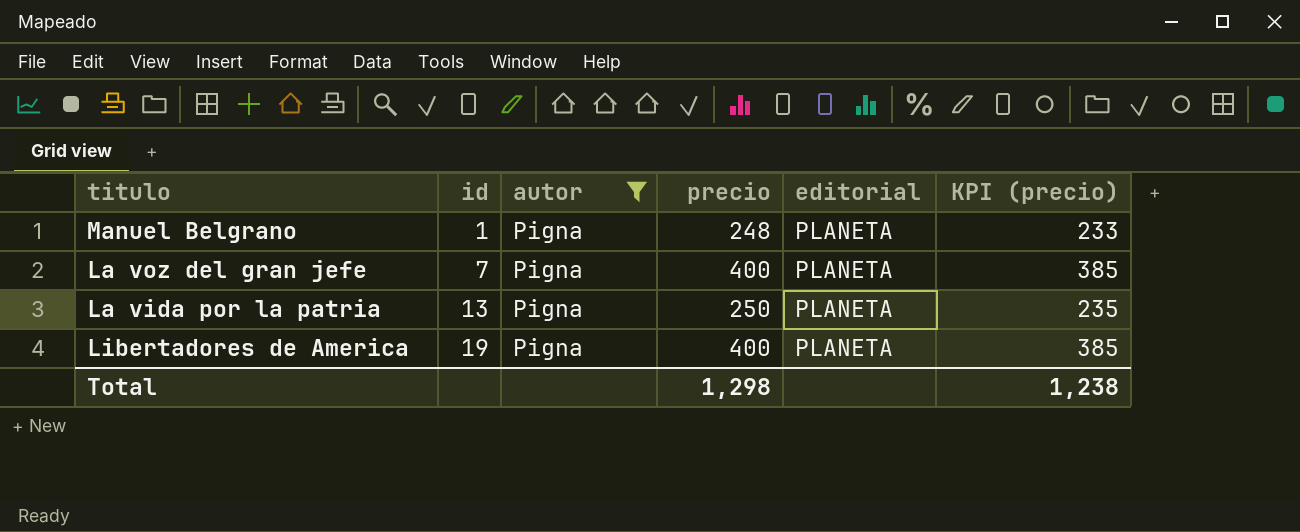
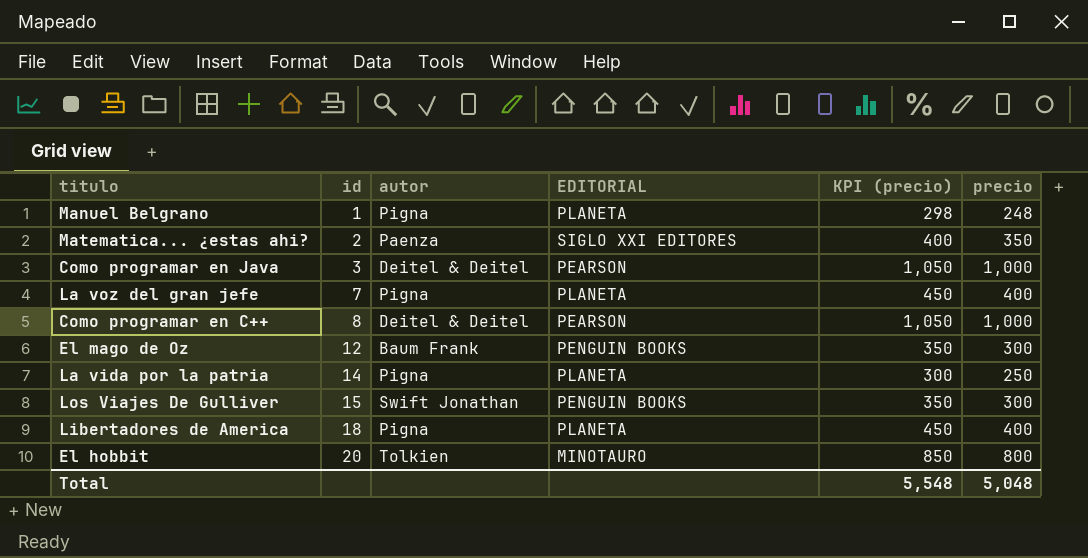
filter: autor = Pigna -> none
column name: editorial -> EDITORIAL
column KPI (precio) | formula: [precio] - 15 -> [precio] + 50
column precio | position: 4 -> 6
La vida por la patria | id: 13 -> 14
Libertadores de America | id: 19 -> 18
Total | KPI (precio): 1,238 -> 5,548
Total | precio: 1,298 -> 5,048

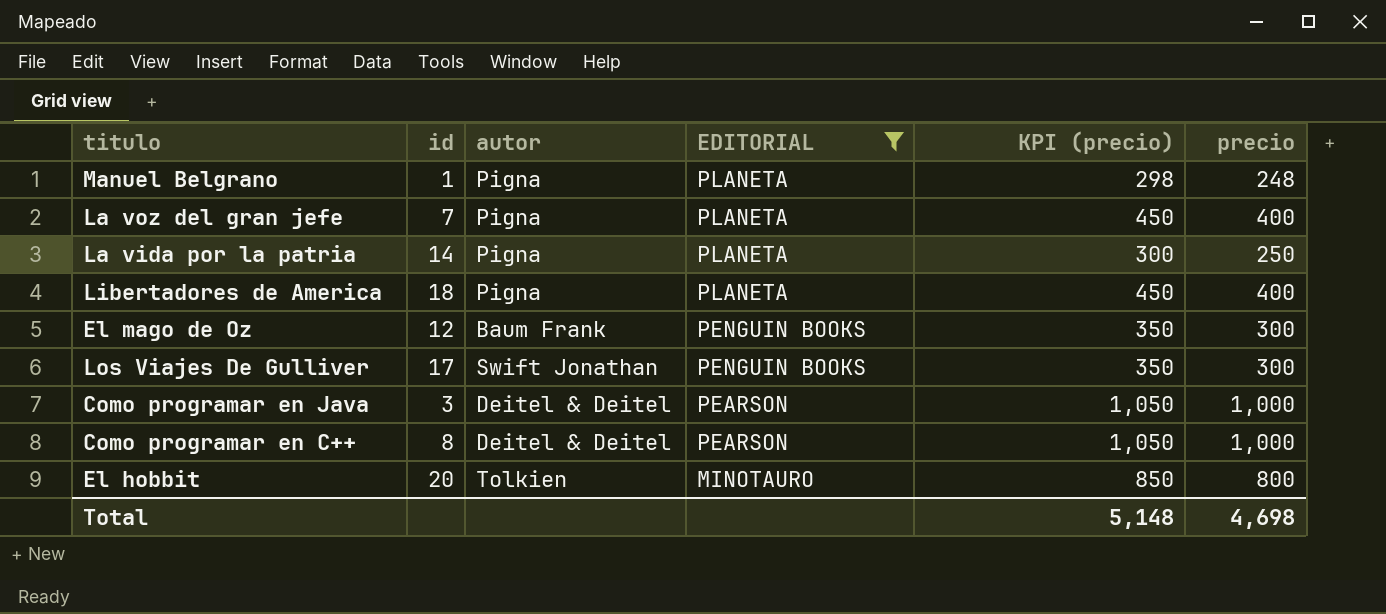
filter: none -> EDITORIAL != SIGLO XXI EDITORES
row order: id ascending -> EDITORIAL descending
Los Viajes De Gulliver | id: 15 -> 17
Total | KPI (precio): 5,548 -> 5,148
Total | precio: 5,048 -> 4,698

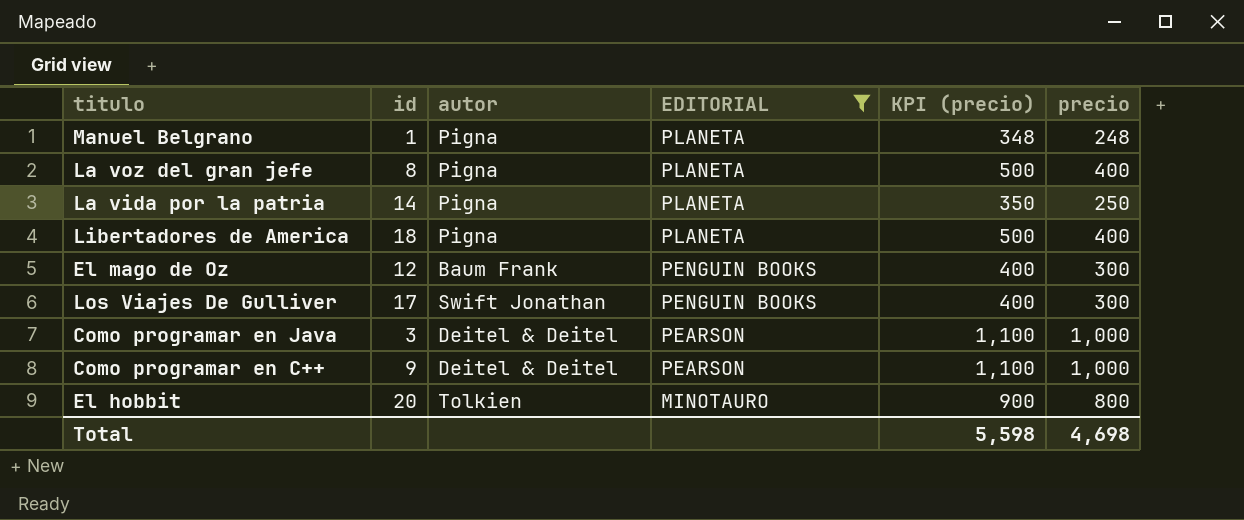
column KPI (precio) | formula: [precio] + 50 -> [precio] + 100
La voz del gran jefe | id: 7 -> 8
Como programar en C++ | id: 8 -> 9
Total | KPI (precio): 5,148 -> 5,598

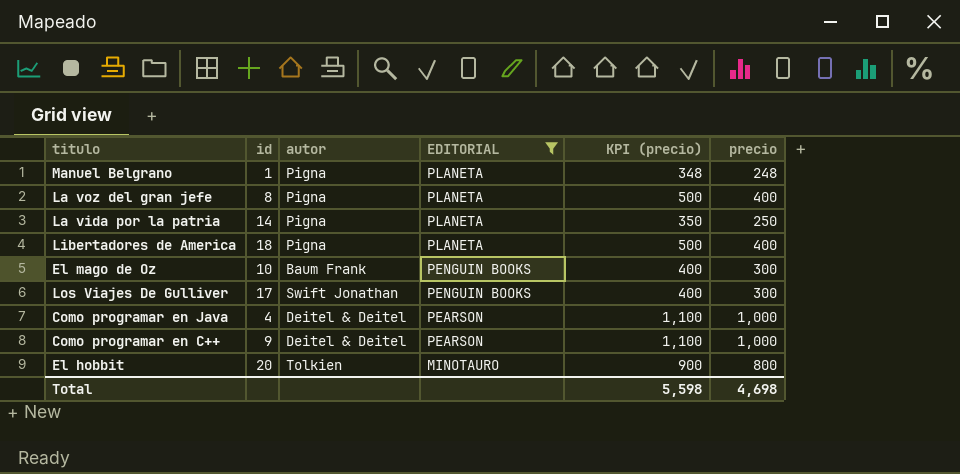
El mago de Oz | id: 12 -> 10
Como programar en Java | id: 3 -> 4

